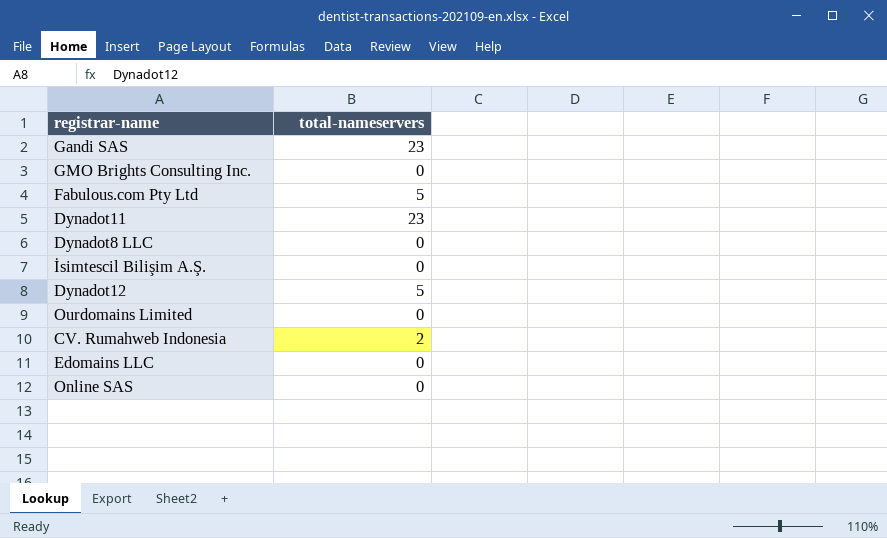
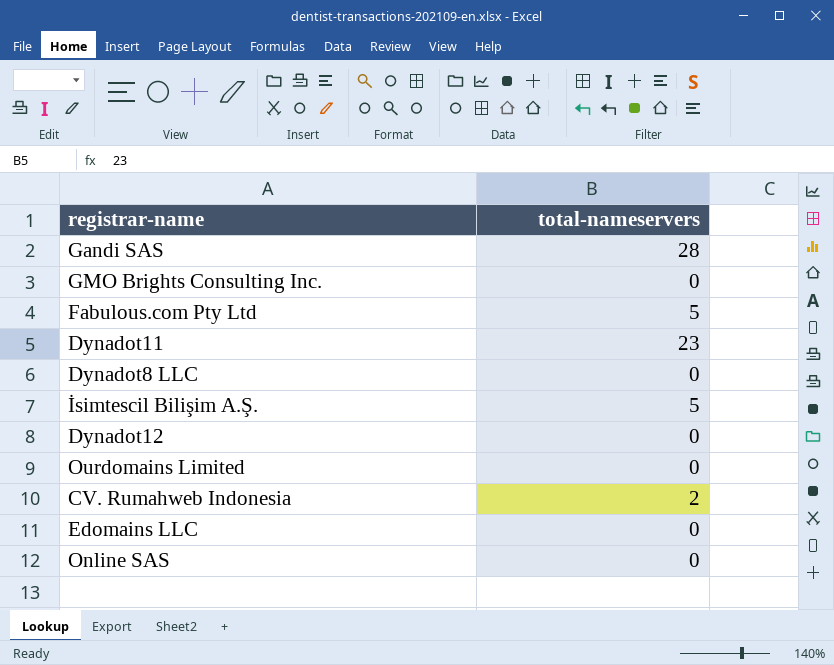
Gandi SAS | total-nameservers: 23 -> 28
İsimtescil Bilişim A.Ş. | total-nameservers: 0 -> 5
Dynadot12 | total-nameservers: 5 -> 0

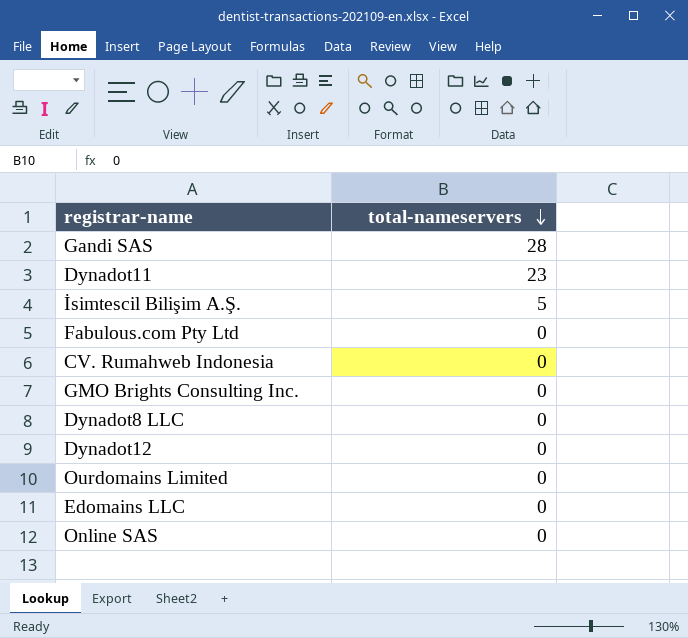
row order: none -> total-nameservers descending
Fabulous.com Pty Ltd | total-nameservers: 5 -> 0
CV. Rumahweb Indonesia | total-nameservers: 2 -> 0

